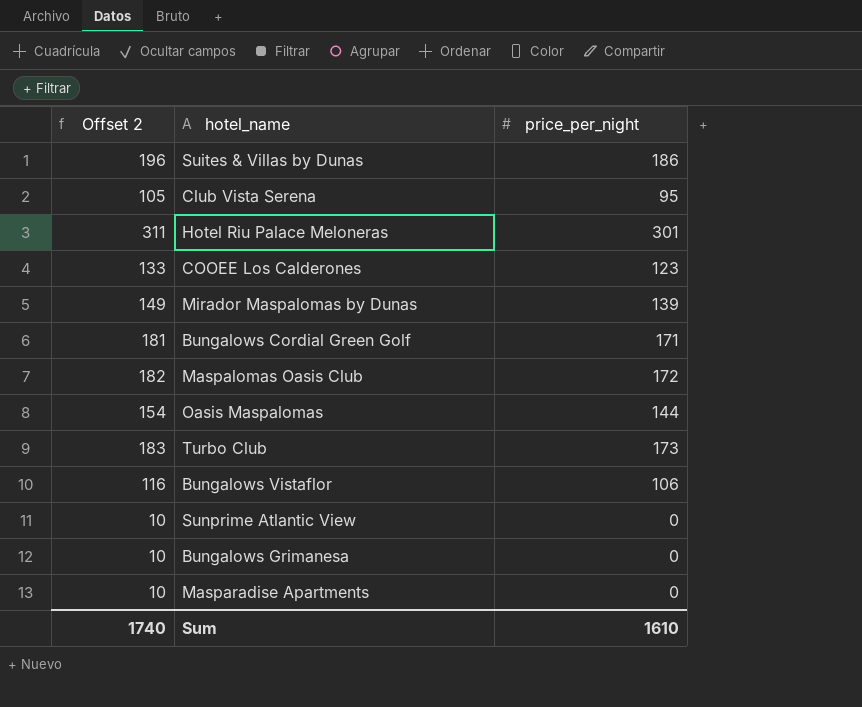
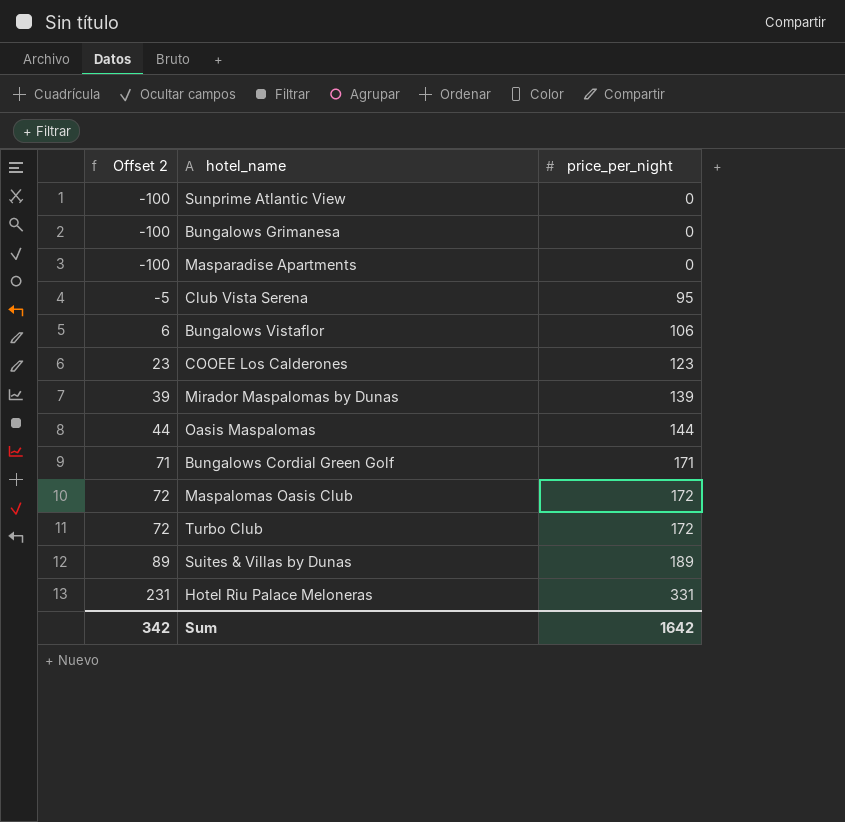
row order: none -> Offset 2 ascending
column Offset 2 | formula: [price_per_night] + 10 -> [price_per_night] - 100
Turbo Club | price_per_night: 173 -> 172
Suites & Villas by Dunas | price_per_night: 186 -> 189
Hotel Riu Palace Meloneras | price_per_night: 301 -> 331
Sum | Offset 2: 1740 -> 342
Sum | price_per_night: 1610 -> 1642

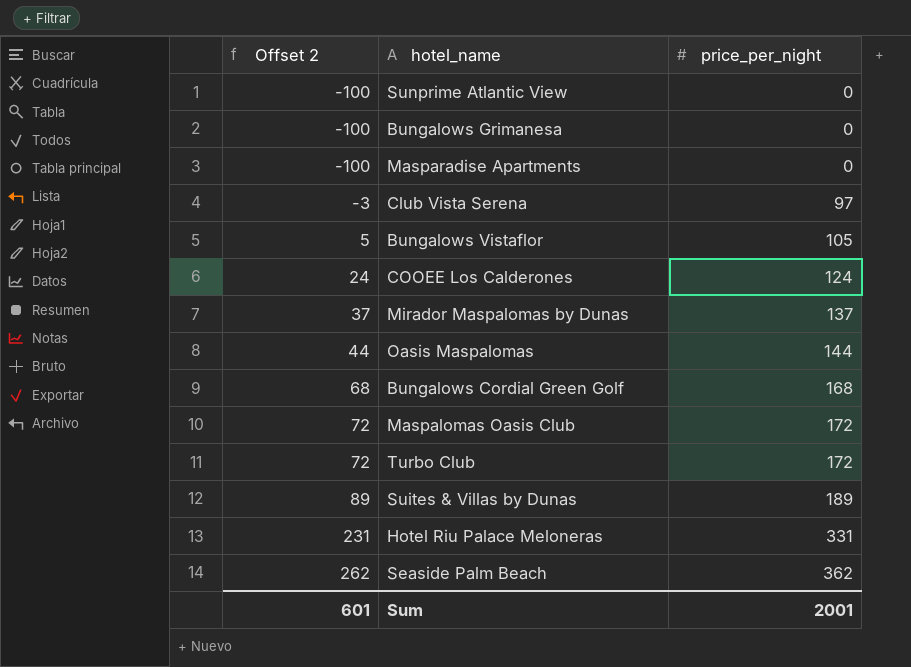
Club Vista Serena | Offset 2: -5 -> -3
Club Vista Serena | price_per_night: 95 -> 97
Bungalows Vistaflor | Offset 2: 6 -> 5
Bungalows Vistaflor | price_per_night: 106 -> 105
COOEE Los Calderones | Offset 2: 23 -> 24
COOEE Los Calderones | price_per_night: 123 -> 124
Mirador Maspalomas by Dunas | Offset 2: 39 -> 37
Mirador Maspalomas by Dunas | price_per_night: 139 -> 137
Bungalows Cordial Green Golf | Offset 2: 71 -> 68
Bungalows Cordial Green Golf | price_per_night: 171 -> 168
row Seaside Palm Beach: none -> 262 | 362
Sum | Offset 2: 342 -> 601
Sum | price_per_night: 1642 -> 2001

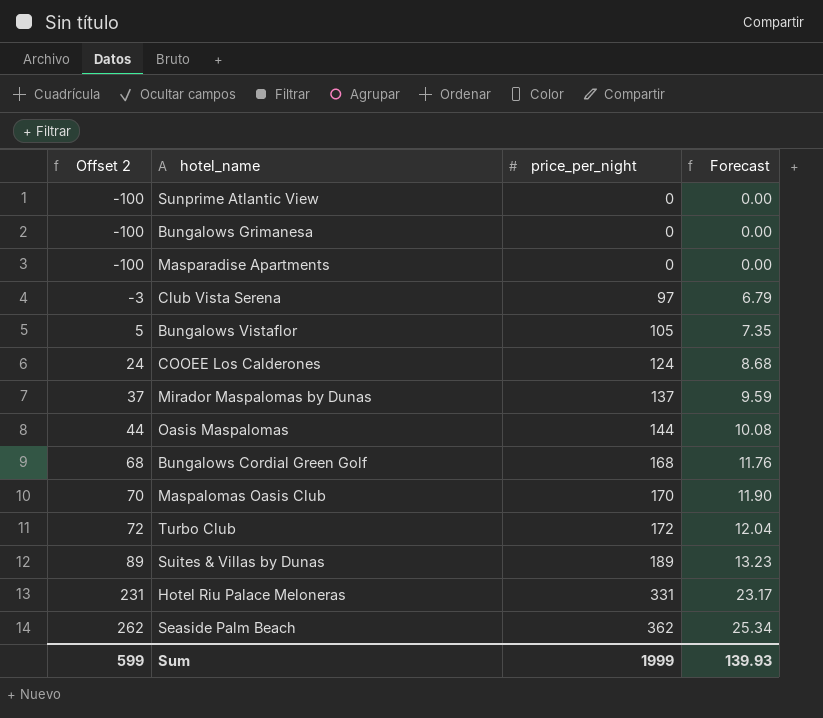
column Forecast | formula: none -> [price_per_night] * 0.07
Maspalomas Oasis Club | Offset 2: 72 -> 70
Maspalomas Oasis Club | price_per_night: 172 -> 170
Sum | Offset 2: 601 -> 599
Sum | price_per_night: 2001 -> 1999

